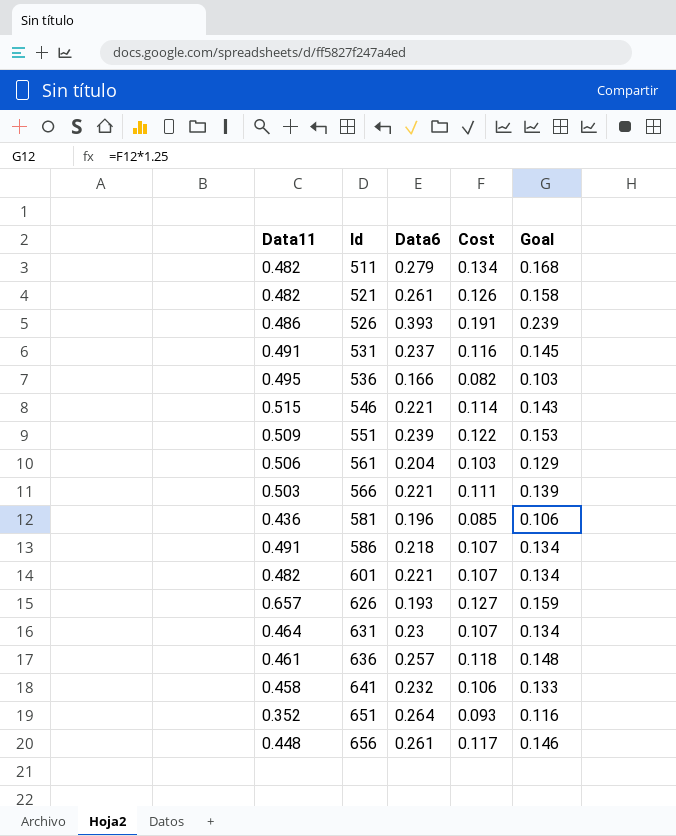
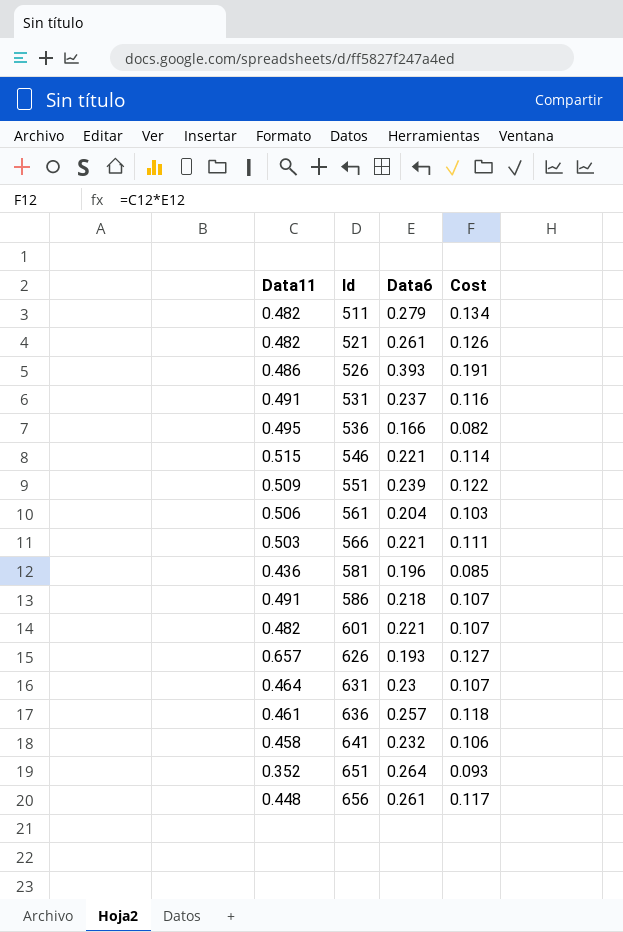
column Goal | formula: [Cost] * 1.25 -> none

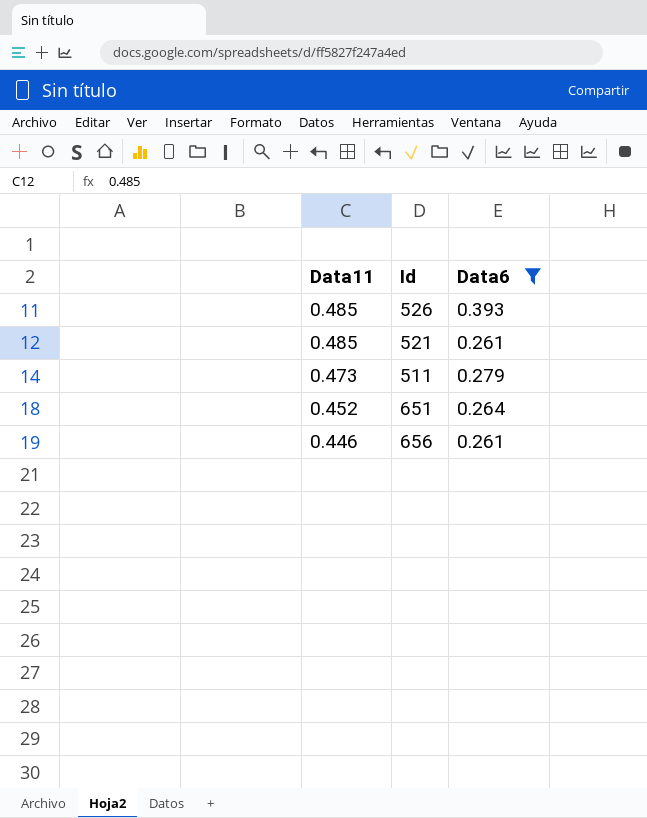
filter: none -> Data6 >= 0.261
row order: Id ascending -> Data11 descending
column Cost | formula: [Data11] * [Data6] -> none
526 | Data11: 0.486 -> 0.485
521 | Data11: 0.482 -> 0.485
511 | Data11: 0.482 -> 0.473
651 | Data11: 0.352 -> 0.452
656 | Data11: 0.448 -> 0.446

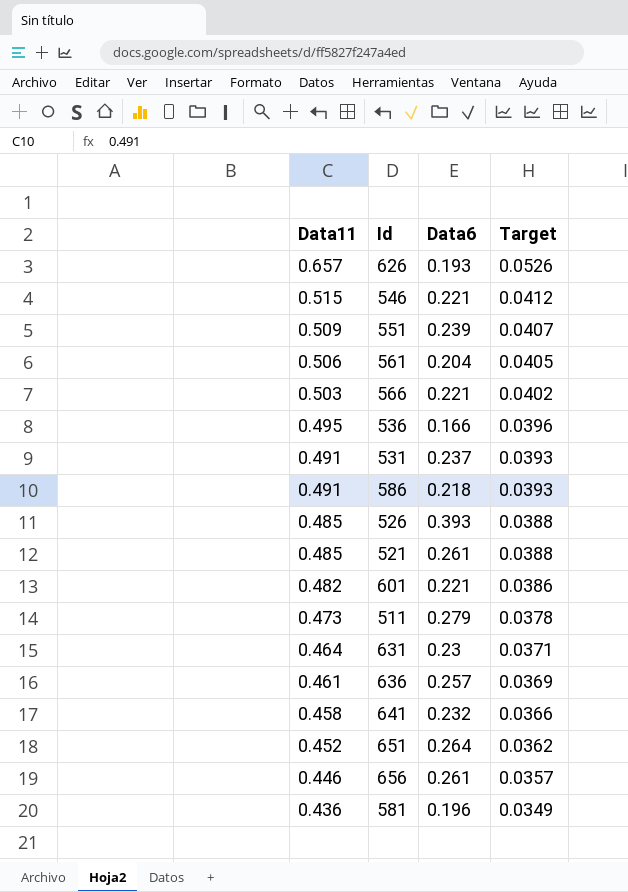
filter: Data6 >= 0.261 -> none
column Target | formula: none -> [Data11] * 0.08

